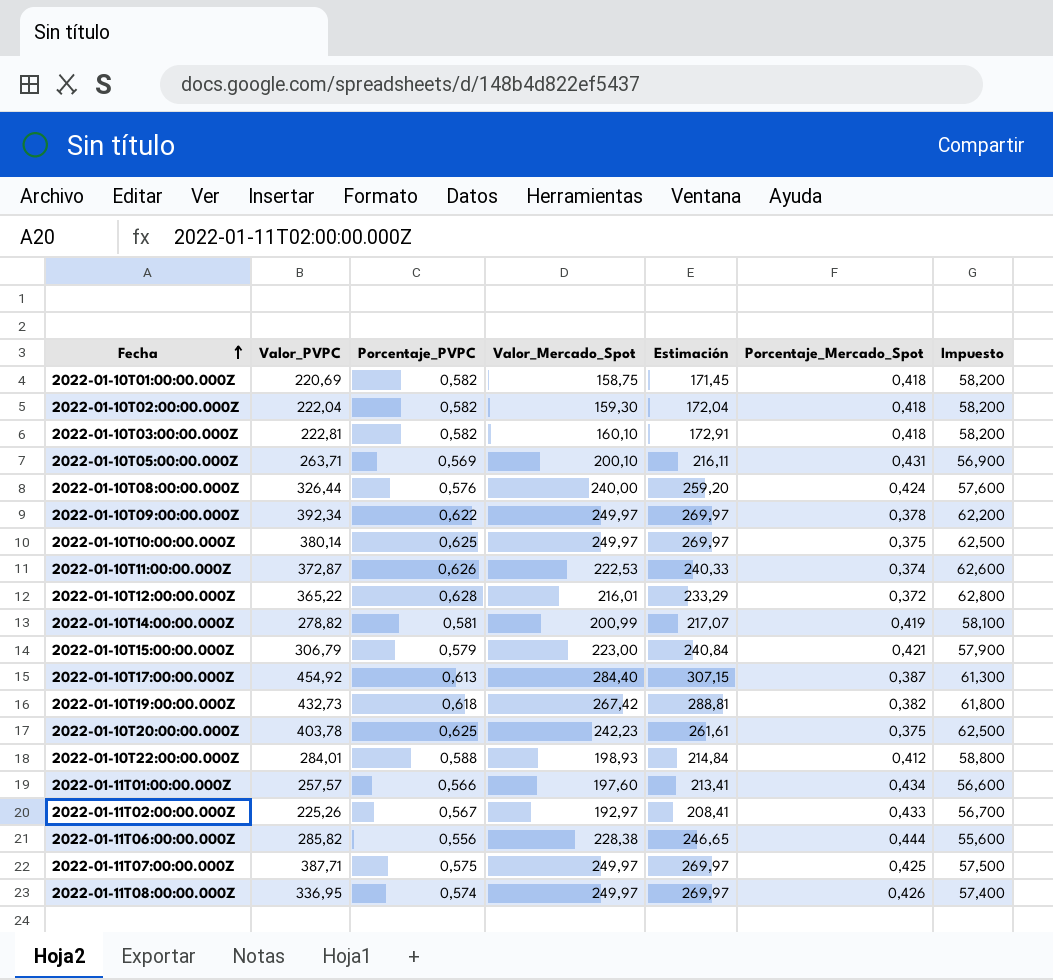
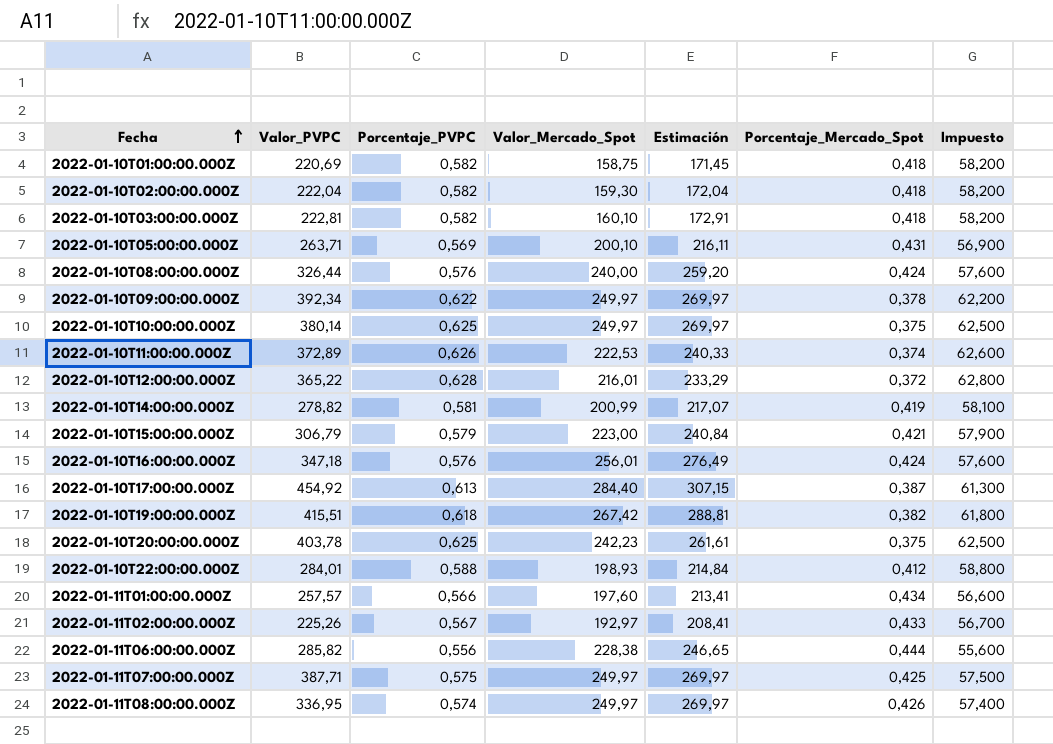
2022-01-10T11:00:00.000Z | Valor_PVPC: 372,87 -> 372,89
row 2022-01-10T16:00:00.000Z: none -> 347,18 | 0,576 | 256,01 | 276,49 | 0,424 | 57,600
2022-01-10T19:00:00.000Z | Valor_PVPC: 432,73 -> 415,51

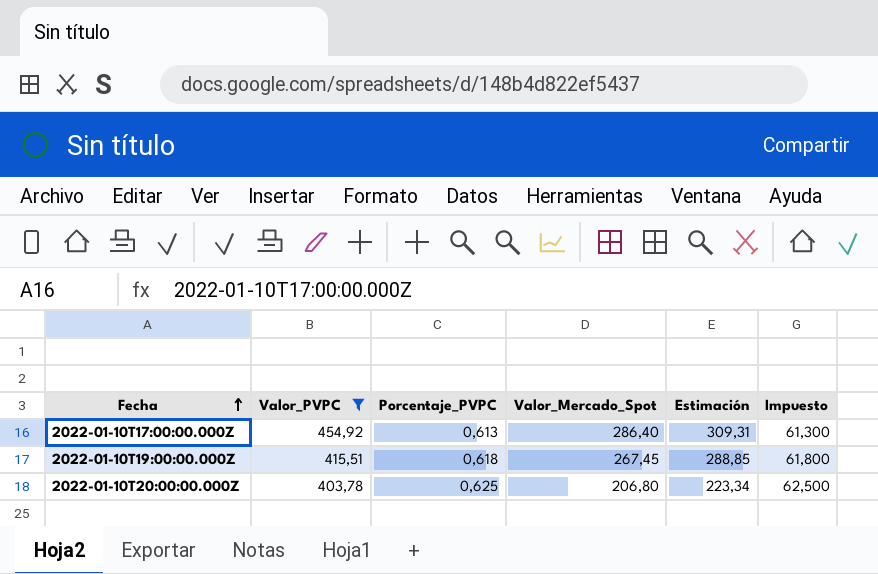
filter: none -> Valor_PVPC >= 403,78
column Porcentaje_Mercado_Spot | position: 6 -> none
2022-01-10T17:00:00.000Z | Valor_Mercado_Spot: 284,40 -> 286,40
2022-01-10T17:00:00.000Z | Estimación: 307,15 -> 309,31
2022-01-10T19:00:00.000Z | Valor_Mercado_Spot: 267,42 -> 267,45
2022-01-10T19:00:00.000Z | Estimación: 288,81 -> 288,85
2022-01-10T20:00:00.000Z | Valor_Mercado_Spot: 242,23 -> 206,80
2022-01-10T20:00:00.000Z | Estimación: 261,61 -> 223,34

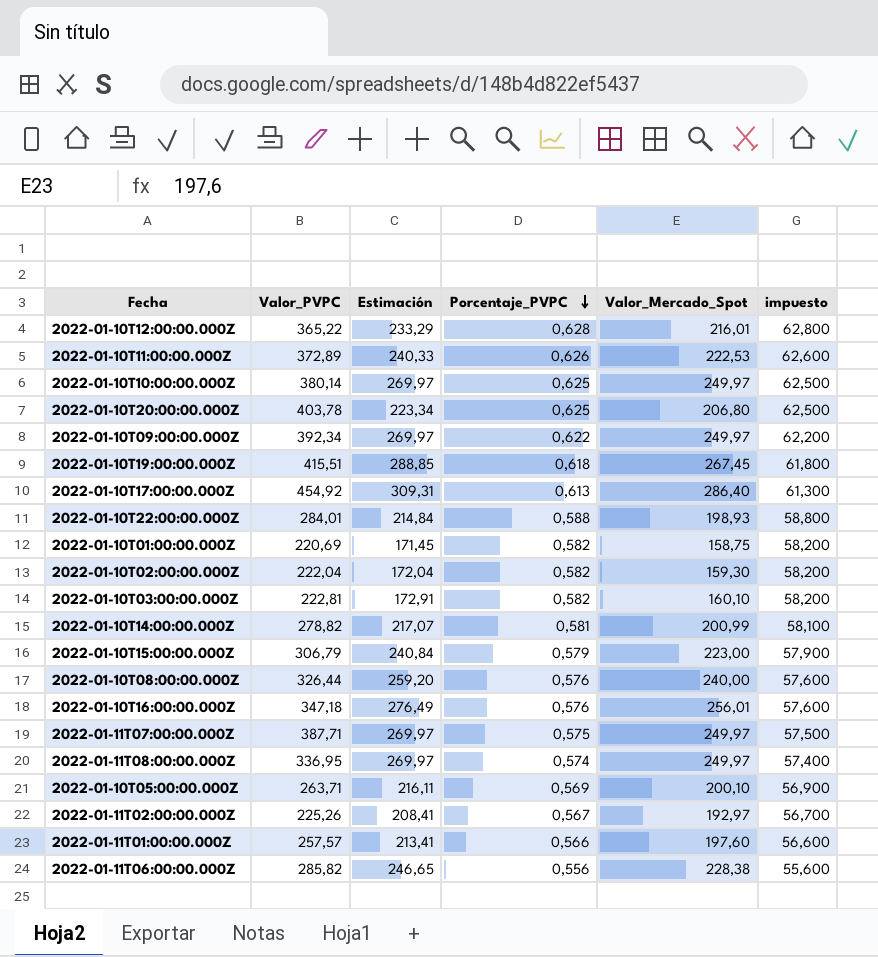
filter: Valor_PVPC >= 403,78 -> none
row order: Fecha ascending -> Porcentaje_PVPC descending
column Estimación | position: 5 -> 3
column name: Impuesto -> impuesto

